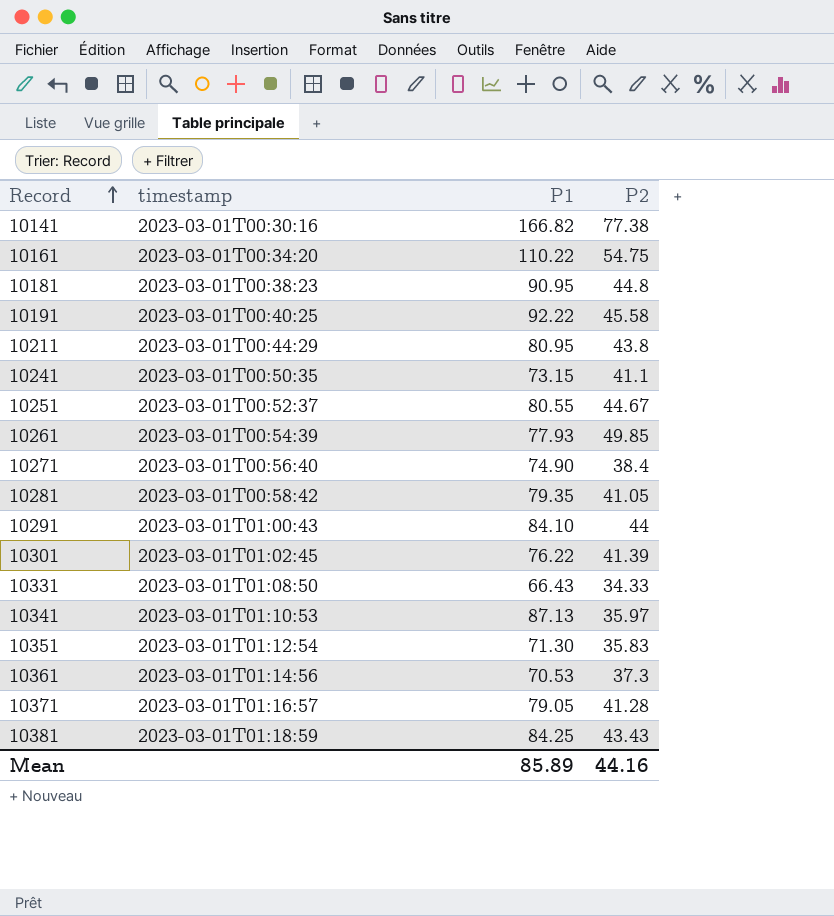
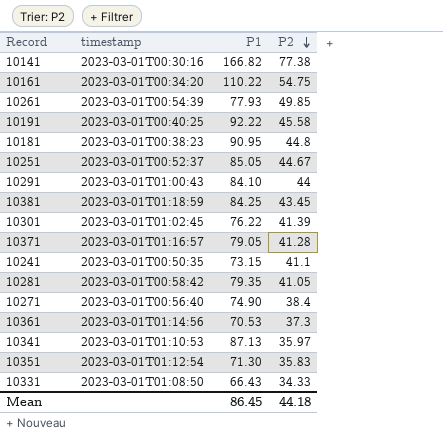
row order: Record ascending -> P2 descending
row 10211: 2023-03-01T00:44:29 | 80.95 | 43.8 -> none
10251 | P1: 80.55 -> 85.05
10381 | P2: 43.43 -> 43.45
Mean | P1: 85.89 -> 86.45
Mean | P2: 44.16 -> 44.18

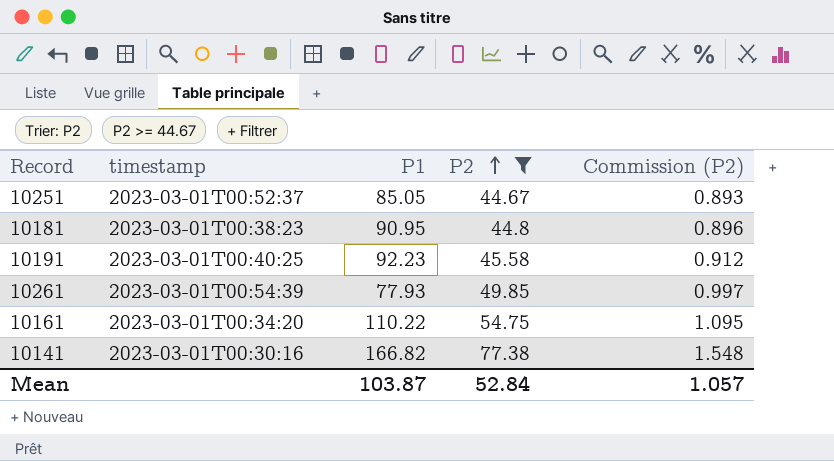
filter: none -> P2 >= 44.67
row order: P2 descending -> P2 ascending
column Commission (P2) | formula: none -> [P2] * 0.02
10191 | P1: 92.22 -> 92.23
Mean | P1: 86.45 -> 103.87
Mean | P2: 44.18 -> 52.84

